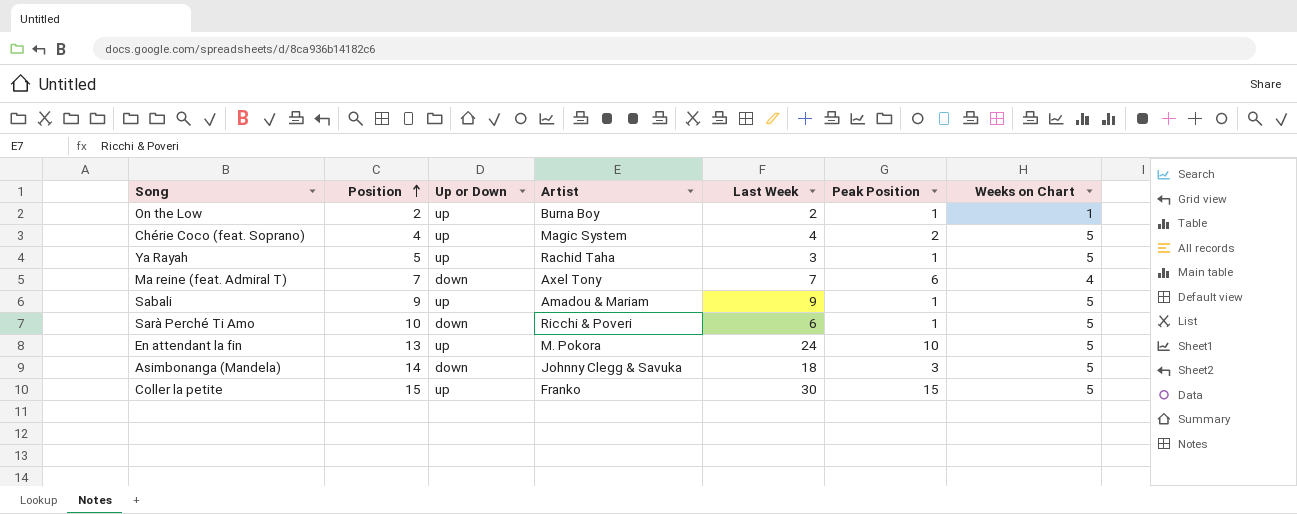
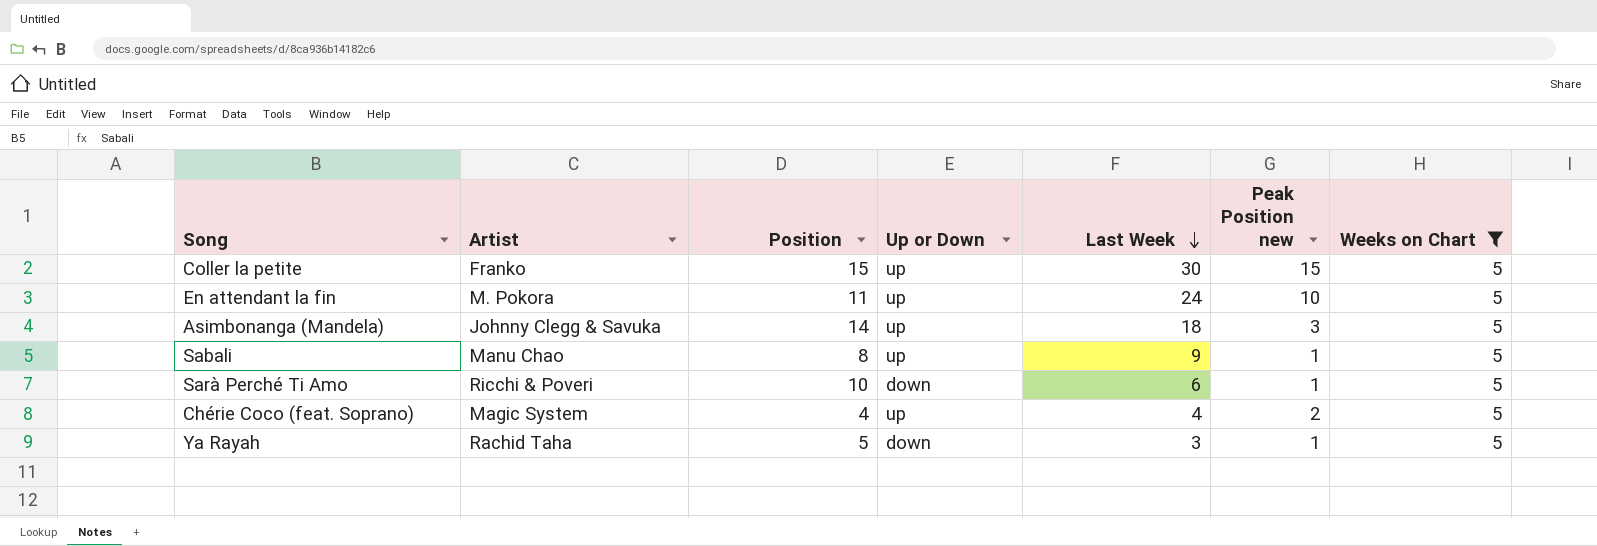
filter: none -> Weeks on Chart = 5
row order: Position ascending -> Last Week descending
column Artist | position: 4 -> 2
column name: Peak Position -> Peak Position new
En attendant la fin | Position: 13 -> 11
Asimbonanga (Mandela) | Up or Down: down -> up
Sabali | Artist: Amadou & Mariam -> Manu Chao
Sabali | Position: 9 -> 8
Ya Rayah | Up or Down: up -> down

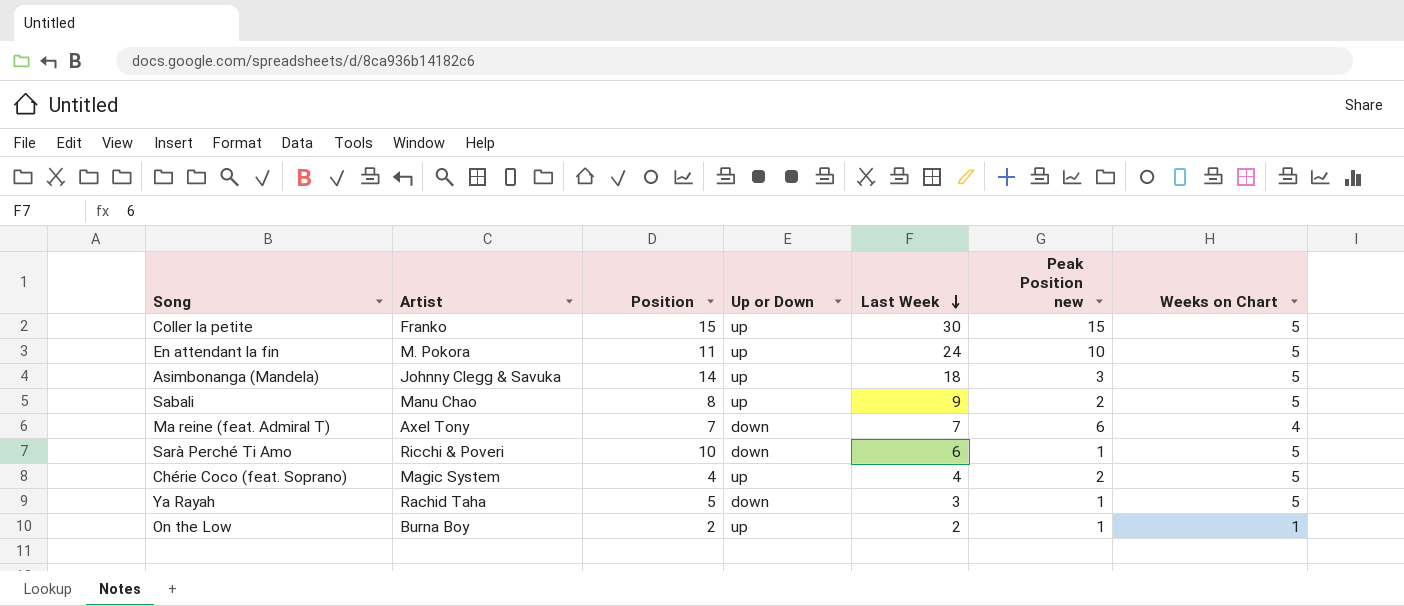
filter: Weeks on Chart = 5 -> none
Sabali | Peak Position new: 1 -> 2

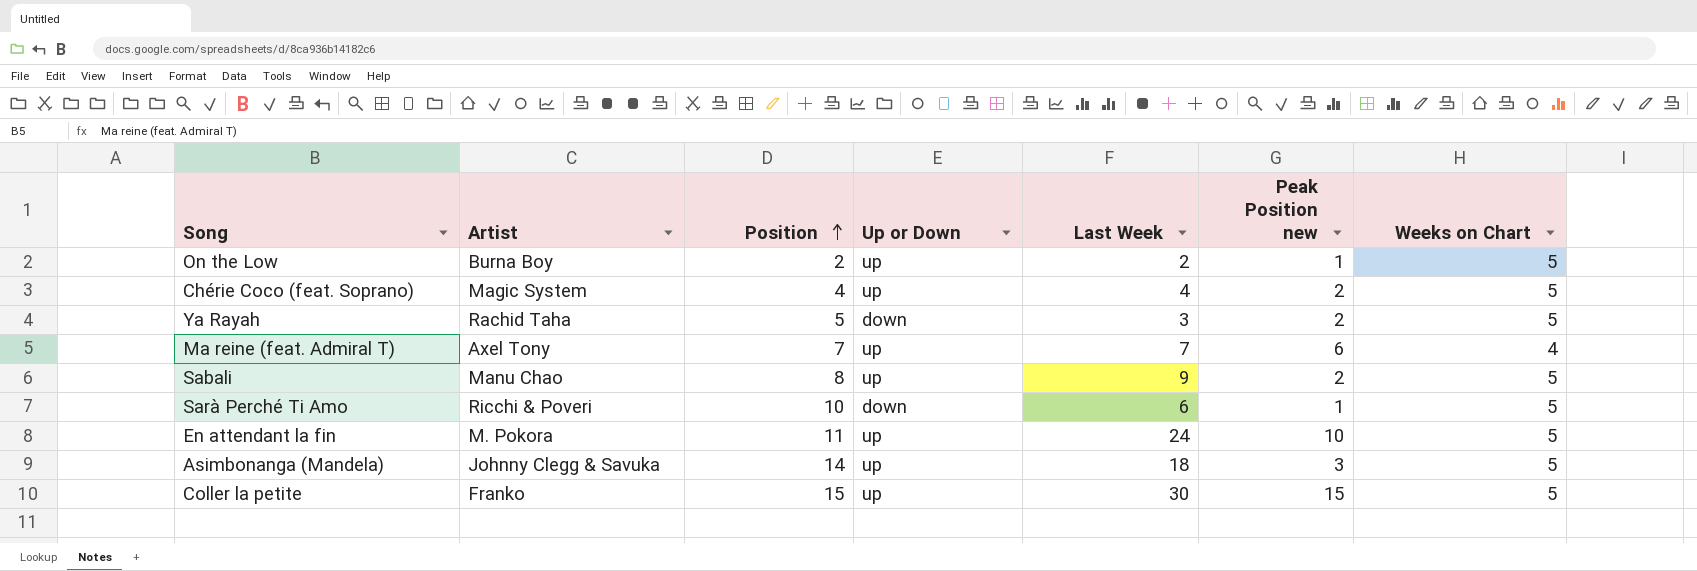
row order: Last Week descending -> Position ascending
On the Low | Weeks on Chart: 1 -> 5
Ya Rayah | Peak Position new: 1 -> 2
Ma reine (feat. Admiral T) | Up or Down: down -> up

